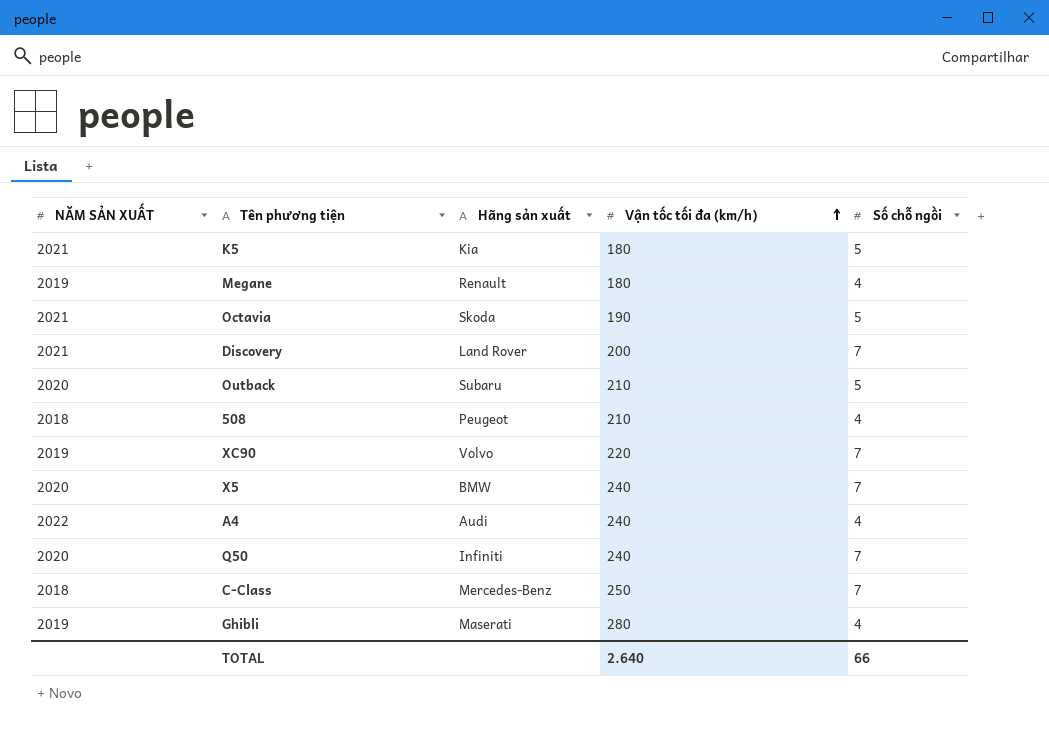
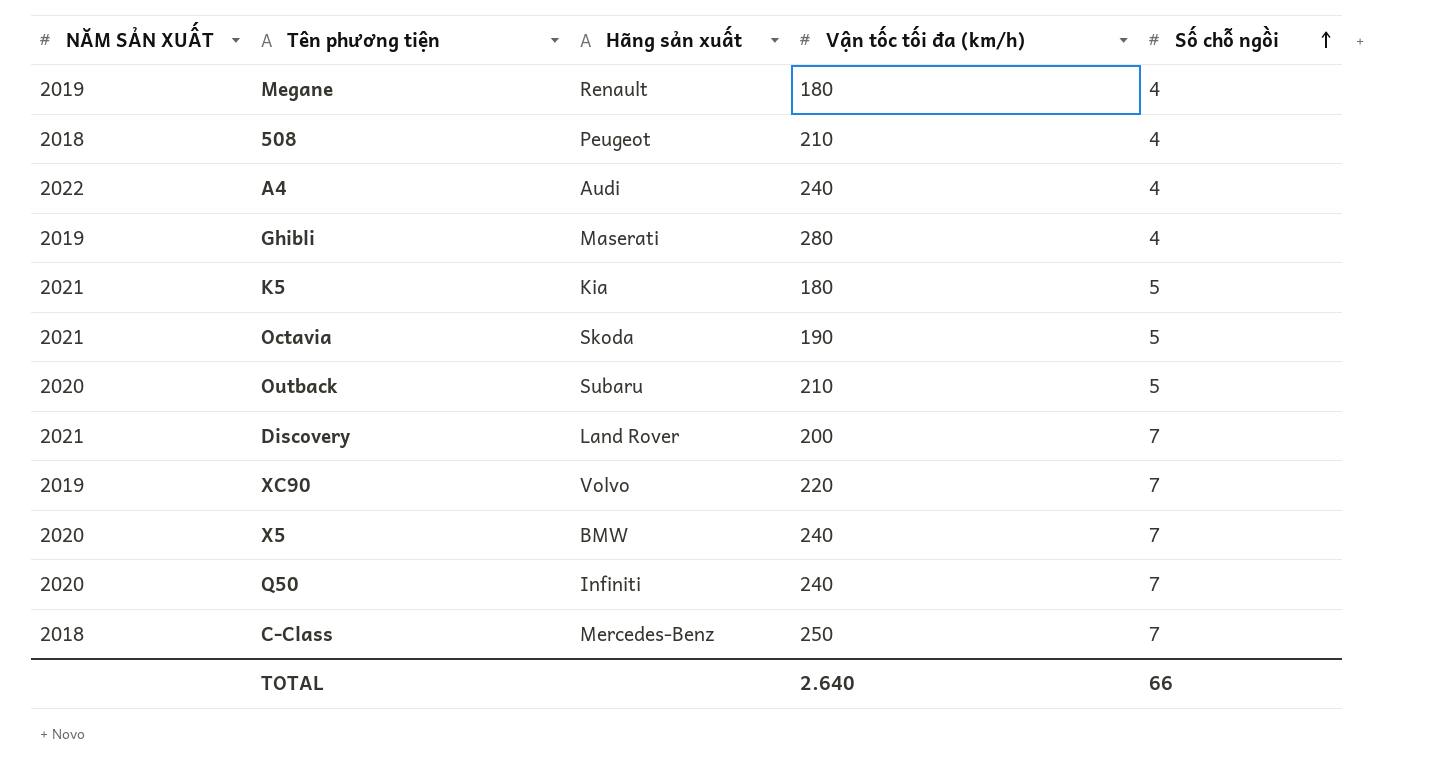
row order: Vận tốc tối đa (km/h) ascending -> Số chỗ ngồi ascending

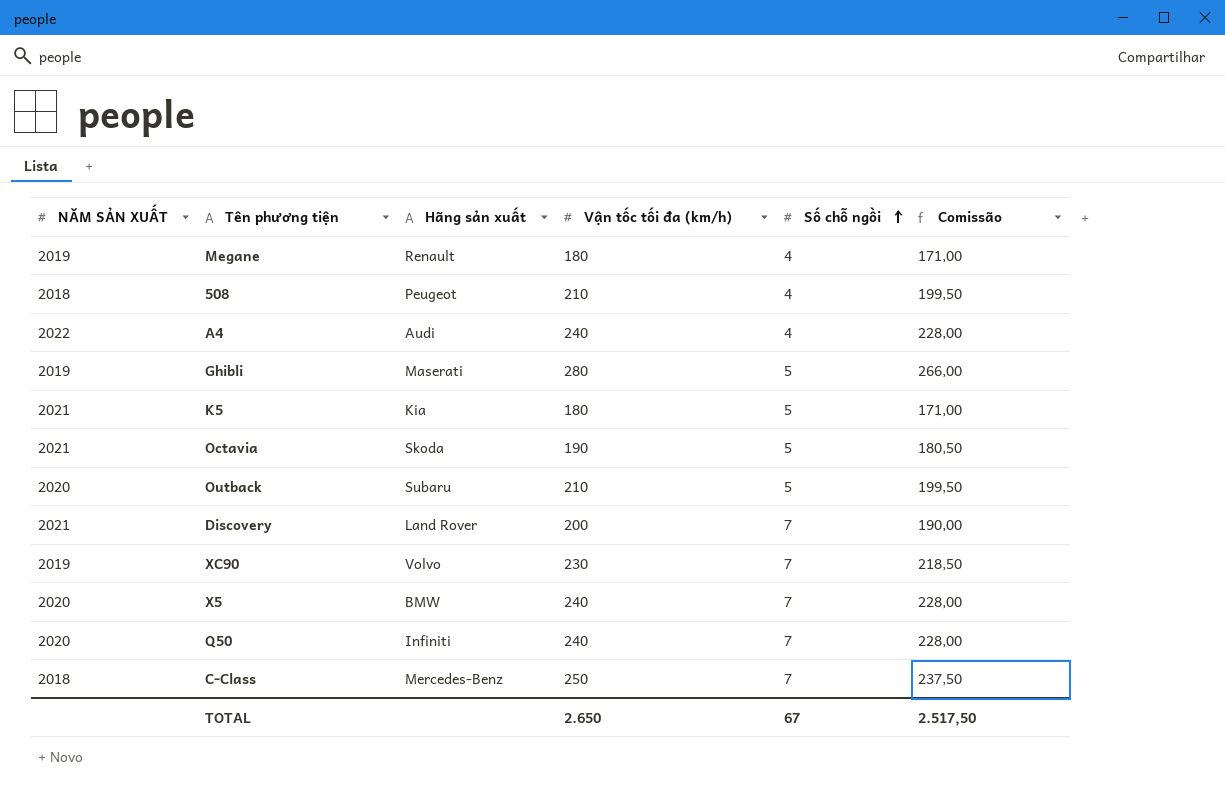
column Comissão | formula: none -> [Vận tốc tối đa (km/h)] * 0,95
Ghibli | Số chỗ ngồi: 4 -> 5
XC90 | Vận tốc tối đa (km/h): 220 -> 230
TOTAL | Vận tốc tối đa (km/h): 2.640 -> 2.650
TOTAL | Số chỗ ngồi: 66 -> 67

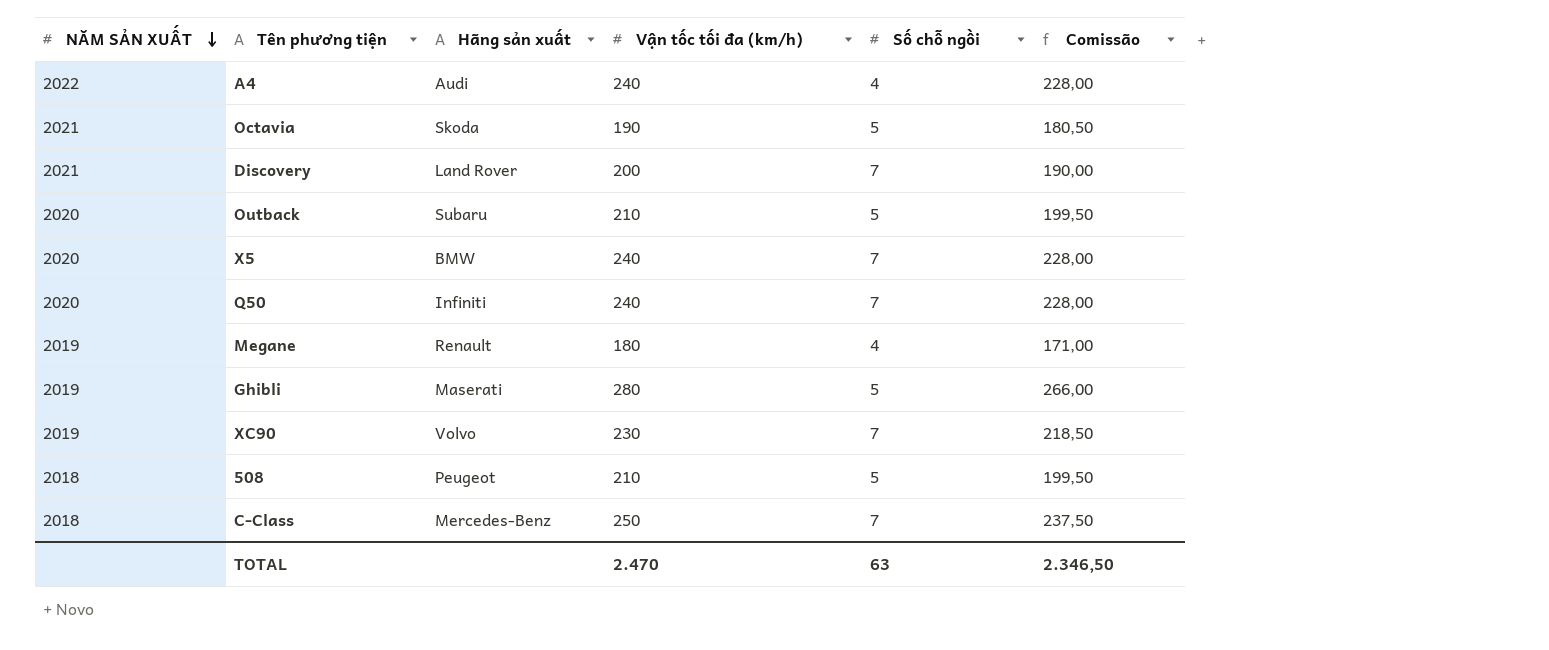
row order: Số chỗ ngồi ascending -> NĂM SẢN XUẤT descending
row K5: 2021 | Kia | 180 | 5 | 171,00 -> none
508 | Số chỗ ngồi: 4 -> 5
TOTAL | Vận tốc tối đa (km/h): 2.650 -> 2.470
TOTAL | Số chỗ ngồi: 67 -> 63
TOTAL | Comissão: 2.517,50 -> 2.346,50

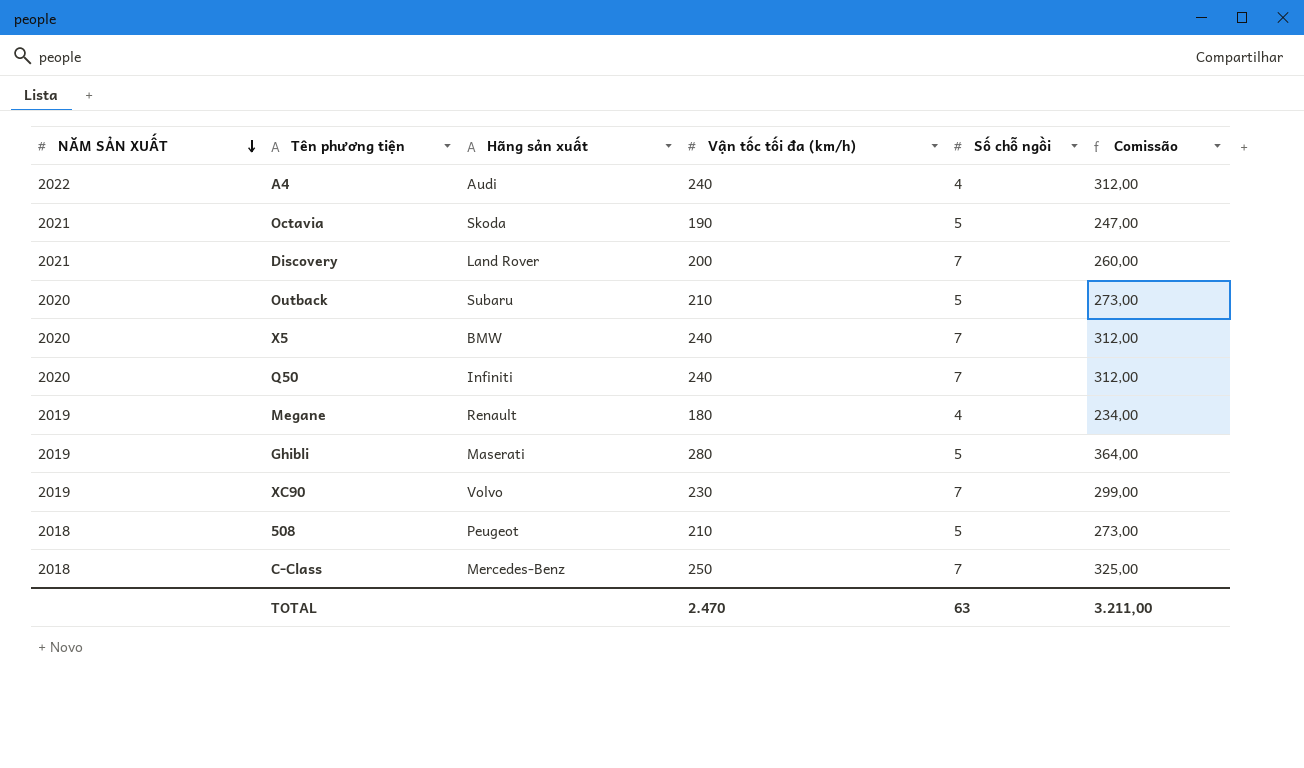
column Comissão | formula: [Vận tốc tối đa (km/h)] * 0,95 -> [Vận tốc tối đa (km/h)] * 1,3
TOTAL | Comissão: 2.346,50 -> 3.211,00

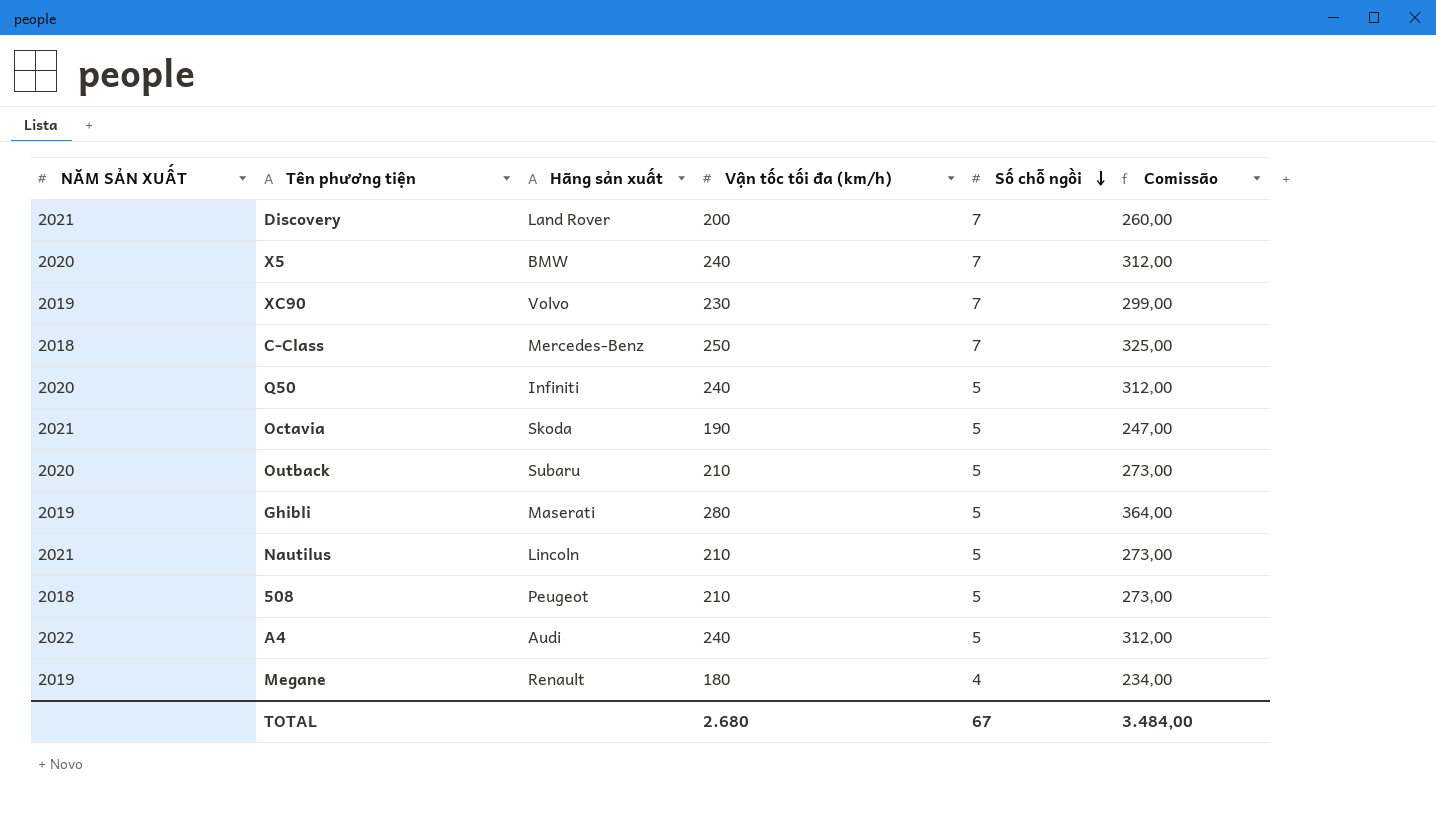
row order: NĂM SẢN XUẤT descending -> Số chỗ ngồi descending
Q50 | Số chỗ ngồi: 7 -> 5
row Nautilus: none -> 2021 | Lincoln | 210 | 5 | 273,00
A4 | Số chỗ ngồi: 4 -> 5
TOTAL | Vận tốc tối đa (km/h): 2.470 -> 2.680
TOTAL | Số chỗ ngồi: 63 -> 67
TOTAL | Comissão: 3.211,00 -> 3.484,00

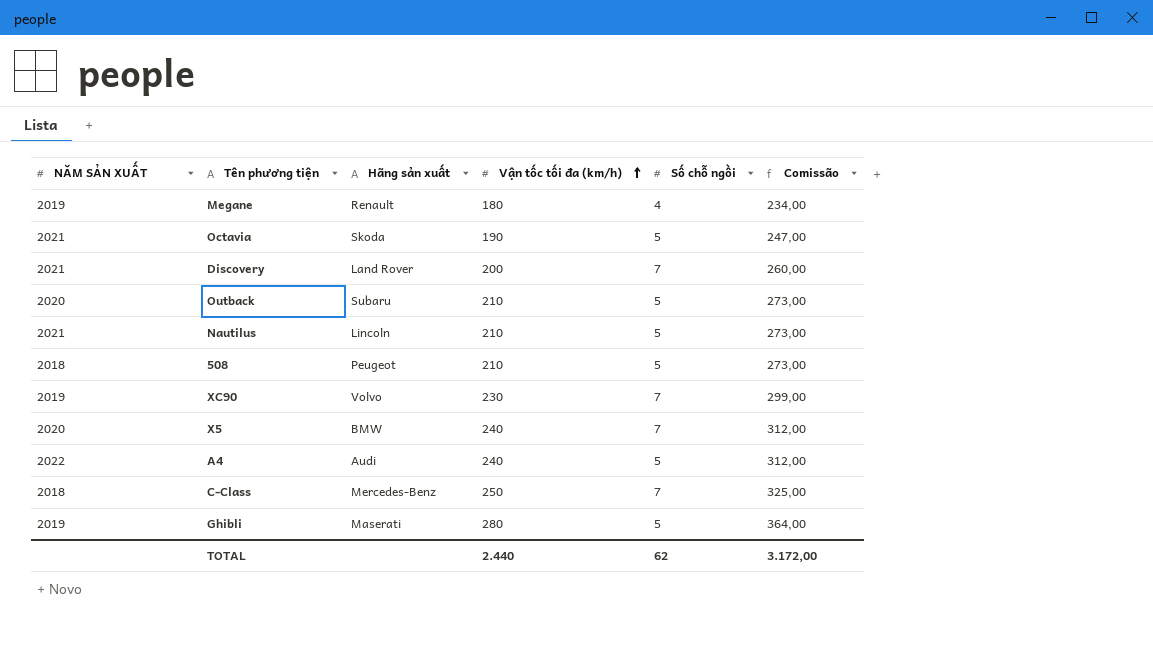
row order: Số chỗ ngồi descending -> Vận tốc tối đa (km/h) ascending
row Q50: 2020 | Infiniti | 240 | 5 | 312,00 -> none
TOTAL | Vận tốc tối đa (km/h): 2.680 -> 2.440
TOTAL | Số chỗ ngồi: 67 -> 62
TOTAL | Comissão: 3.484,00 -> 3.172,00

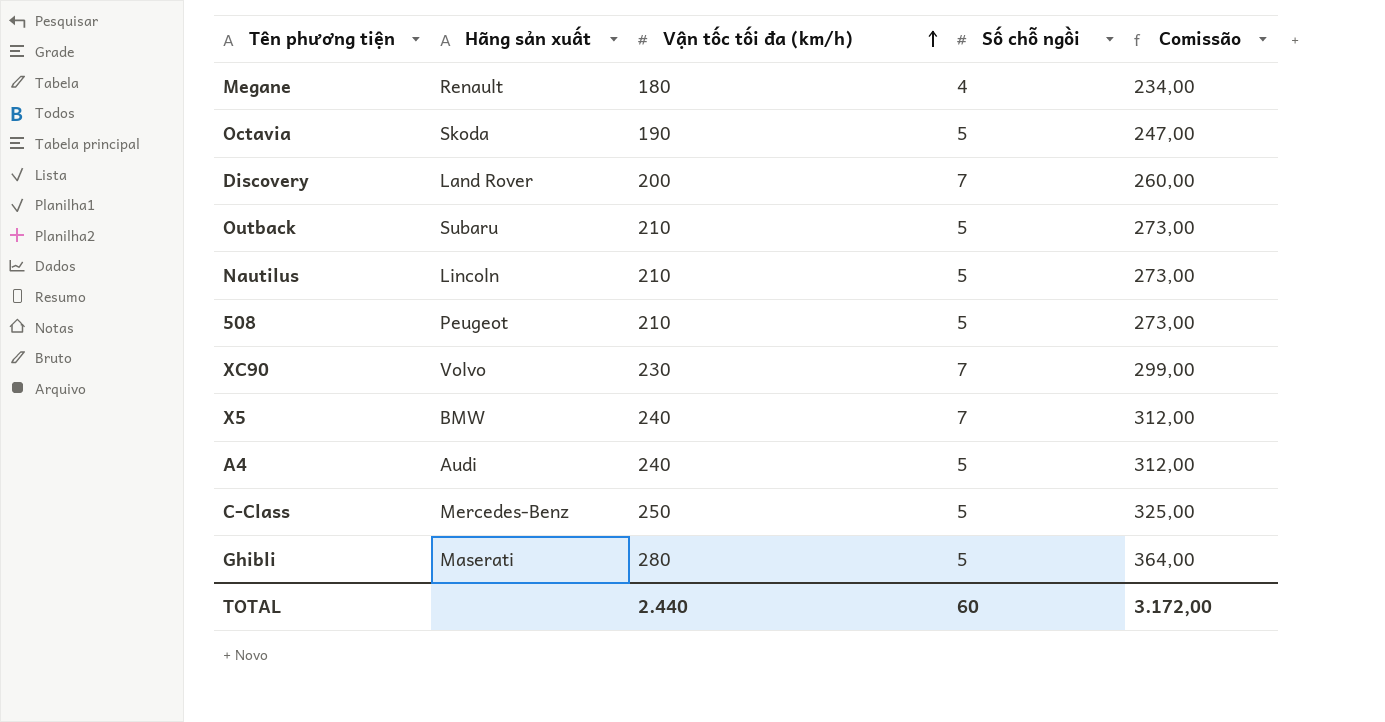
column NĂM SẢN XUẤT | position: 1 -> none
C-Class | Số chỗ ngồi: 7 -> 5
TOTAL | Số chỗ ngồi: 62 -> 60

